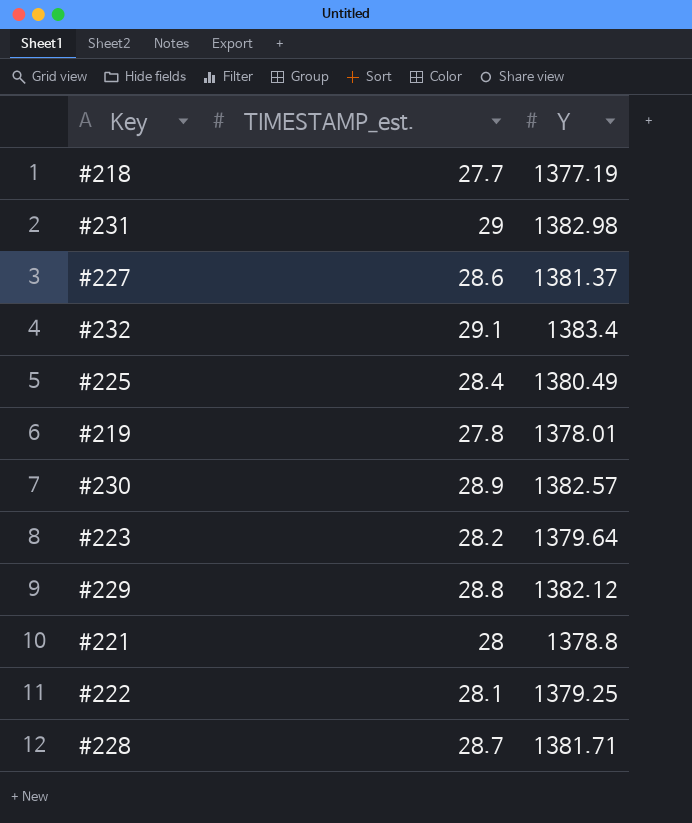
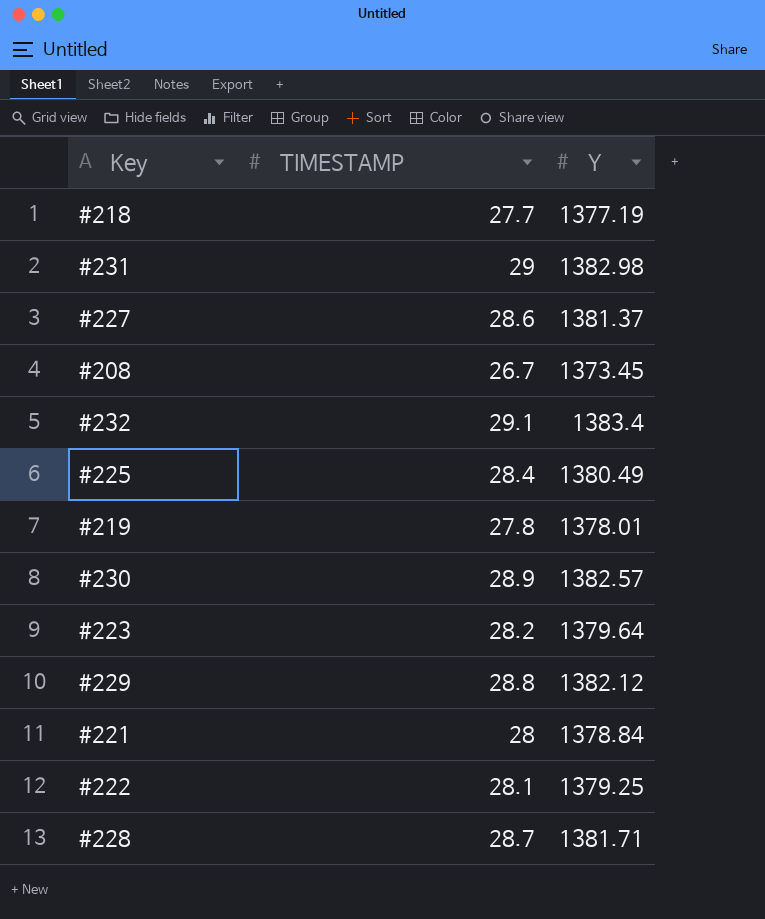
column name: TIMESTAMP_est. -> TIMESTAMP
row #208: none -> 26.7 | 1373.45
#221 | Y: 1378.8 -> 1378.84

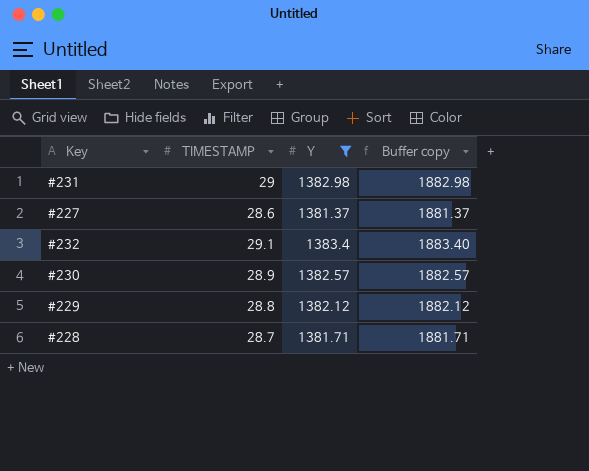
filter: none -> Y >= 1381.37
column Buffer copy | formula: none -> [Y] + 500

